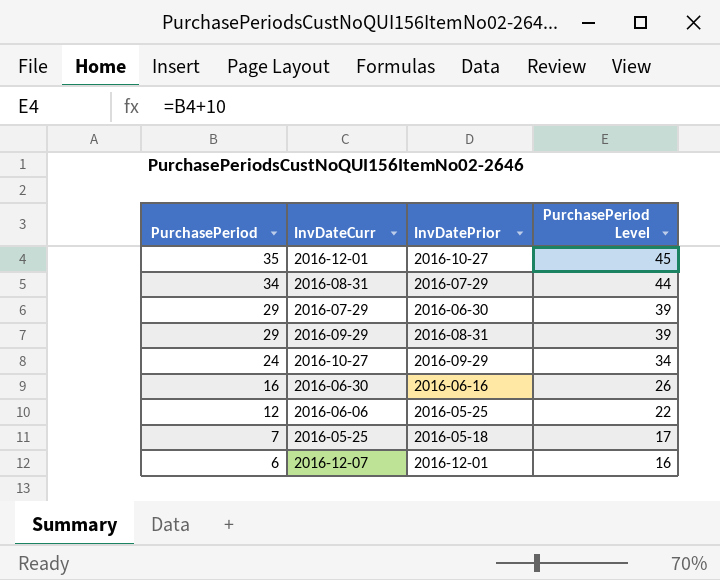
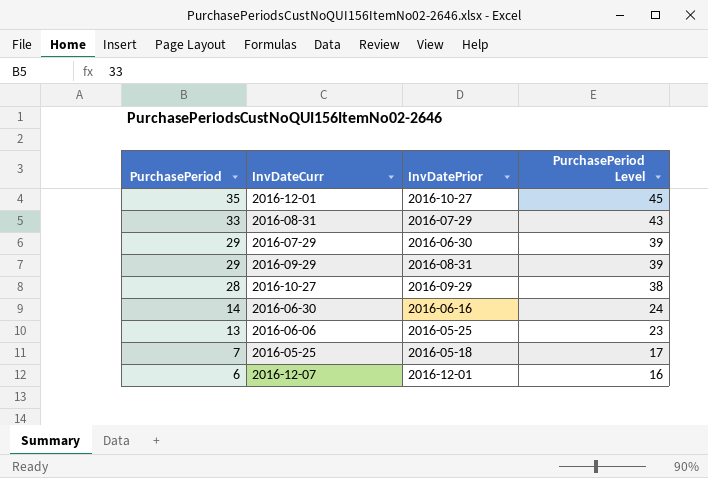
2016-08-31 | PurchasePeriod: 34 -> 33
2016-08-31 | PurchasePeriod Level: 44 -> 43
2016-10-27 | PurchasePeriod: 24 -> 28
2016-10-27 | PurchasePeriod Level: 34 -> 38
2016-06-30 | PurchasePeriod: 16 -> 14
2016-06-30 | PurchasePeriod Level: 26 -> 24
2016-06-06 | PurchasePeriod: 12 -> 13
2016-06-06 | PurchasePeriod Level: 22 -> 23

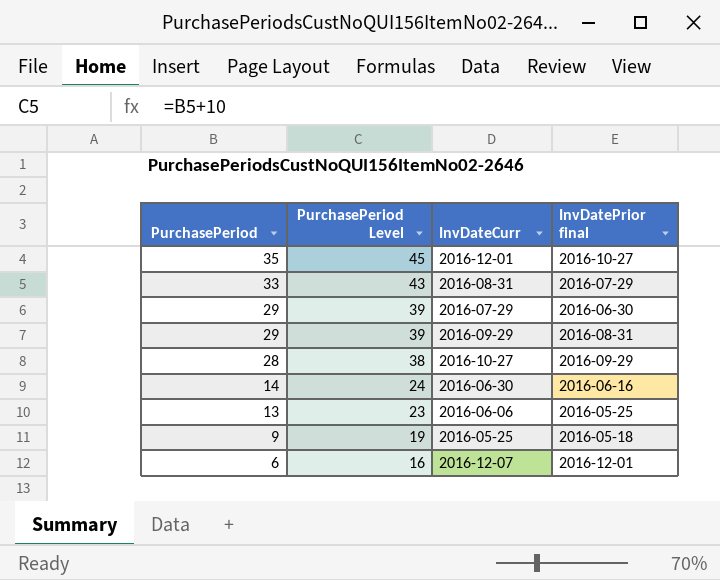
column PurchasePeriod Level | position: 4 -> 2
column name: InvDatePrior -> InvDatePrior final
2016-05-25 | PurchasePeriod: 7 -> 9
2016-05-25 | PurchasePeriod Level: 17 -> 19

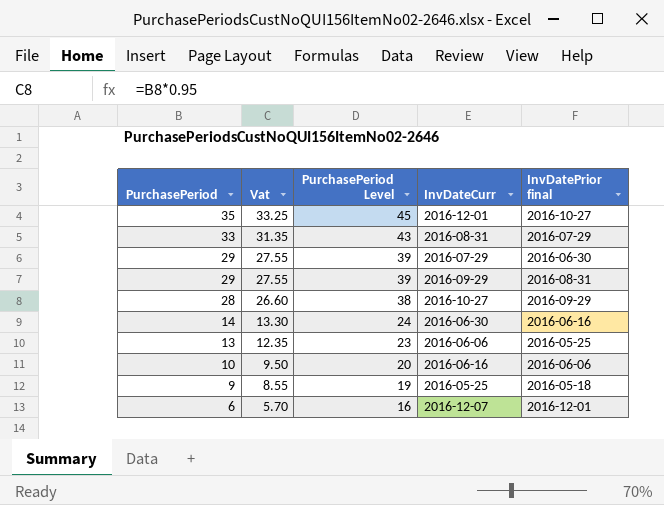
column Vat | formula: none -> [PurchasePeriod] * 0.95
row 2016-06-16: none -> 10 | 9.50 | 20 | 2016-06-06

